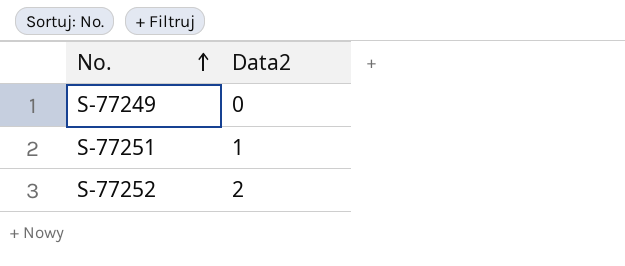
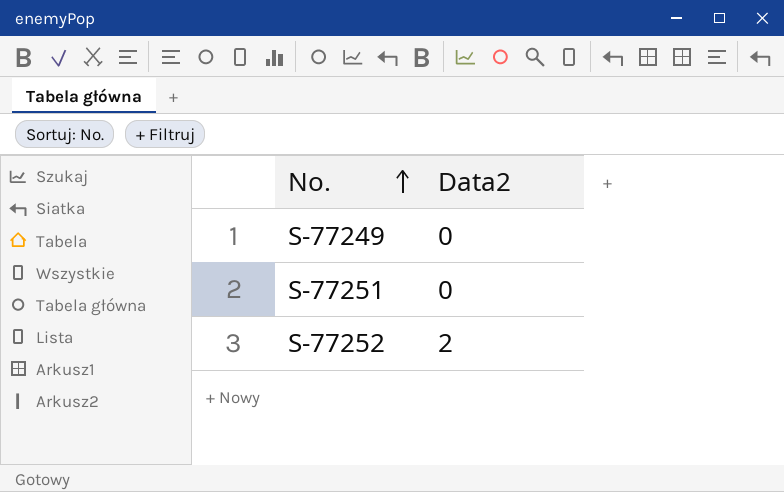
S-77251 | Data2: 1 -> 0

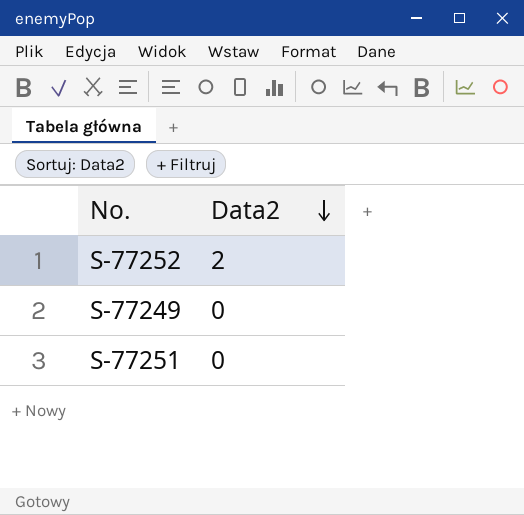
row order: No. ascending -> Data2 descending

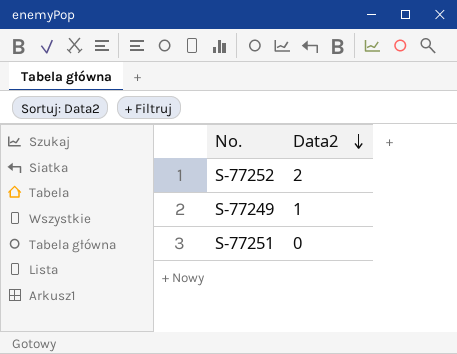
S-77249 | Data2: 0 -> 1

